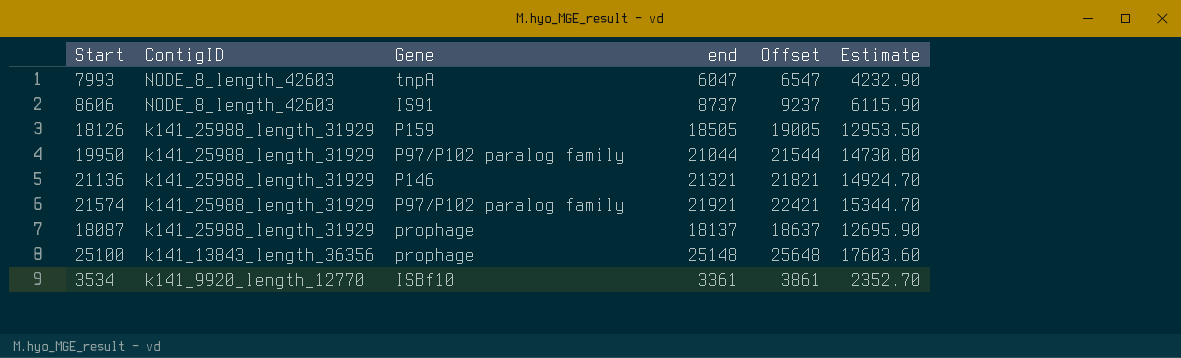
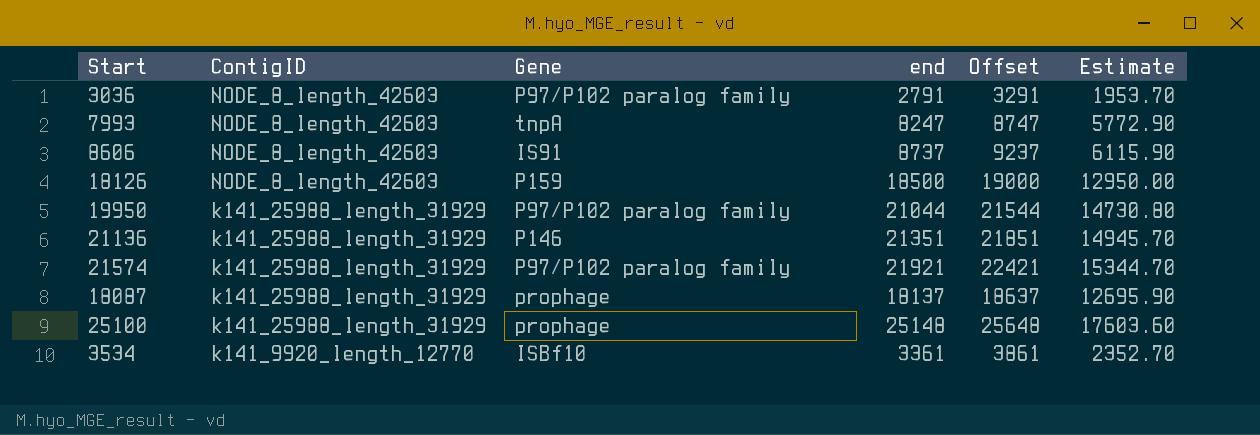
row 3036: none -> NODE_8_length_42603 | P97/P102 paralog family | 2791 | 3291 | 1953.70
7993 | end: 6047 -> 8247
7993 | Offset: 6547 -> 8747
7993 | Estimate: 4232.90 -> 5772.90
18126 | ContigID: k141_25988_length_31929 -> NODE_8_length_42603
18126 | end: 18505 -> 18500
18126 | Offset: 19005 -> 19000
18126 | Estimate: 12953.50 -> 12950.00
21136 | end: 21321 -> 21351
21136 | Offset: 21821 -> 21851
21136 | Estimate: 14924.70 -> 14945.70
25100 | ContigID: k141_13843_length_36356 -> k141_25988_length_31929

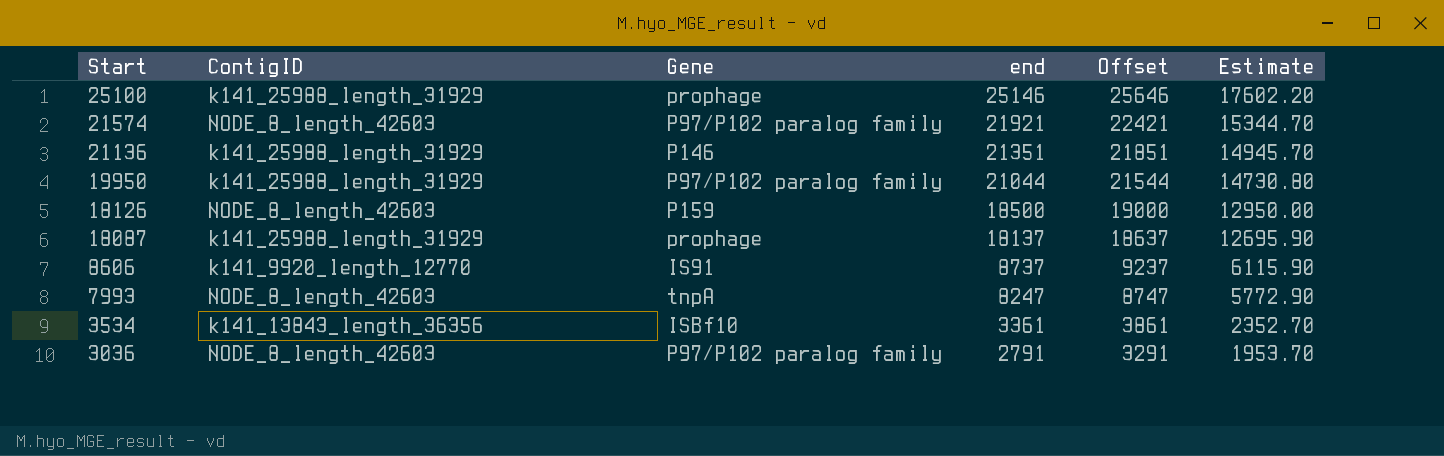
row order: ContigID descending -> Start descending
25100 | end: 25148 -> 25146
25100 | Offset: 25648 -> 25646
25100 | Estimate: 17603.60 -> 17602.20
21574 | ContigID: k141_25988_length_31929 -> NODE_8_length_42603
8606 | ContigID: NODE_8_length_42603 -> k141_9920_length_12770
3534 | ContigID: k141_9920_length_12770 -> k141_13843_length_36356

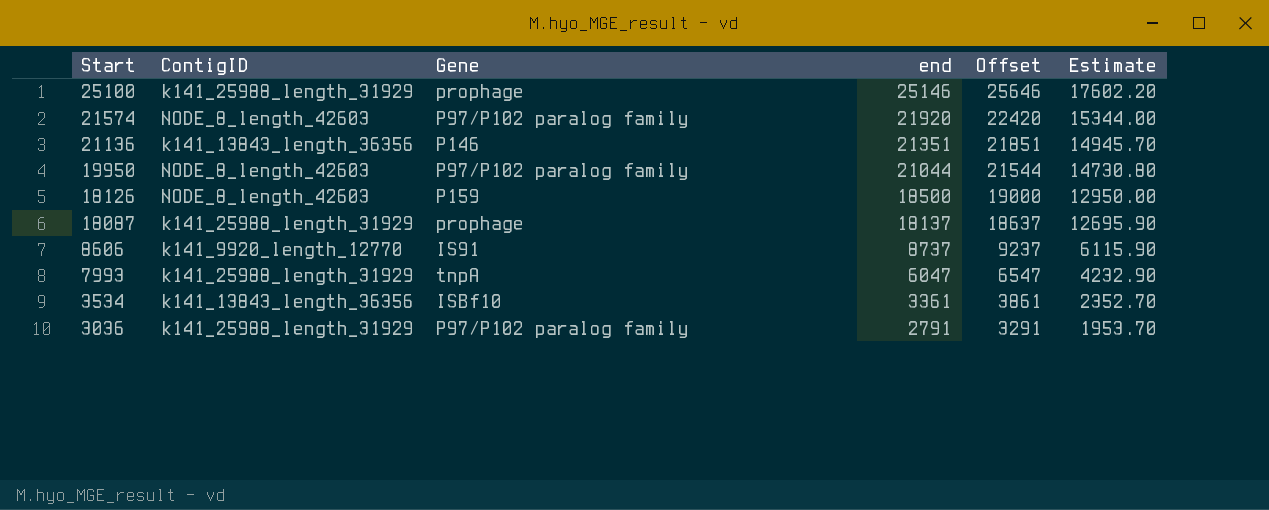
21574 | end: 21921 -> 21920
21574 | Offset: 22421 -> 22420
21574 | Estimate: 15344.70 -> 15344.00
21136 | ContigID: k141_25988_length_31929 -> k141_13843_length_36356
19950 | ContigID: k141_25988_length_31929 -> NODE_8_length_42603
7993 | ContigID: NODE_8_length_42603 -> k141_25988_length_31929
7993 | end: 8247 -> 6047
7993 | Offset: 8747 -> 6547
7993 | Estimate: 5772.90 -> 4232.90
3036 | ContigID: NODE_8_length_42603 -> k141_25988_length_31929

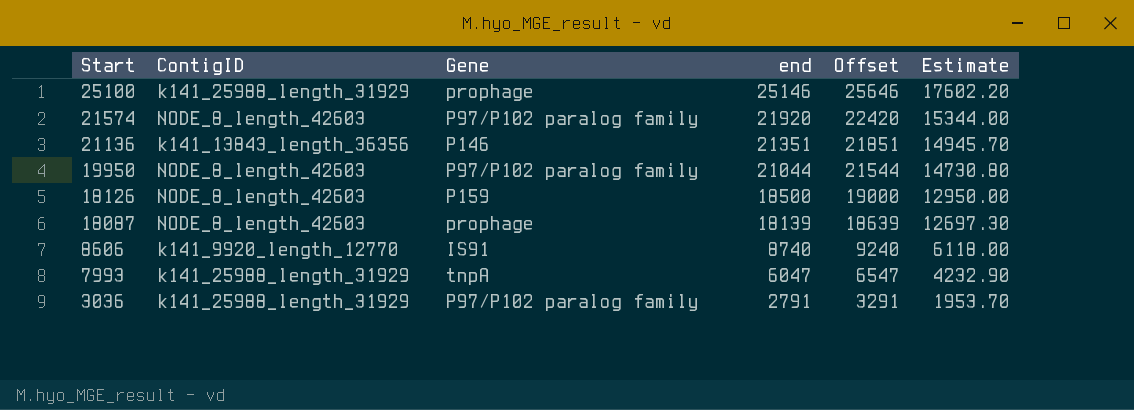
row 3534: k141_13843_length_36356 | ISBf10 | 3361 | 3861 | 2352.70 -> none
18087 | ContigID: k141_25988_length_31929 -> NODE_8_length_42603
18087 | end: 18137 -> 18139
18087 | Offset: 18637 -> 18639
18087 | Estimate: 12695.90 -> 12697.30
8606 | end: 8737 -> 8740
8606 | Offset: 9237 -> 9240
8606 | Estimate: 6115.90 -> 6118.00

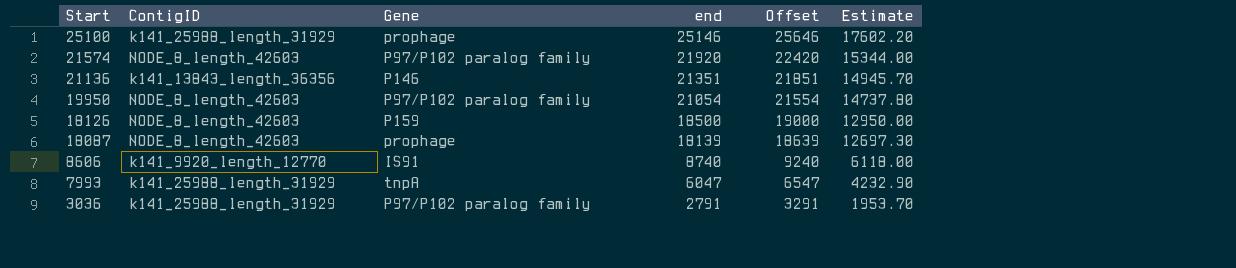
19950 | end: 21044 -> 21054
19950 | Offset: 21544 -> 21554
19950 | Estimate: 14730.80 -> 14737.80

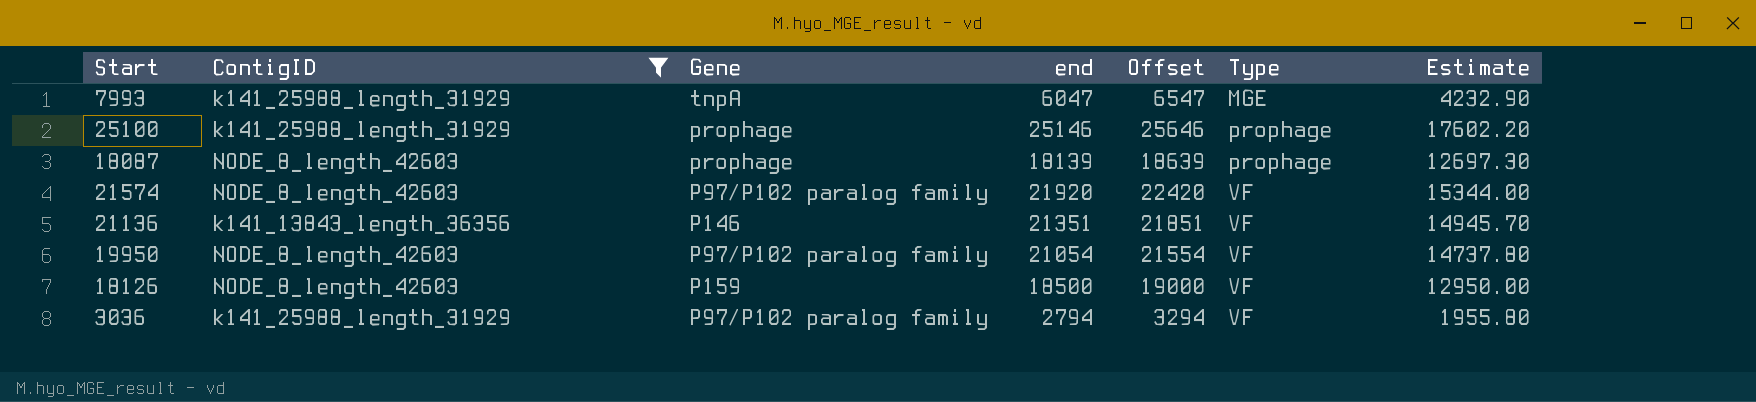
filter: none -> ContigID != k141_9920_length_12770
row order: Start descending -> Type ascending
column Type | position: none -> 6
3036 | end: 2791 -> 2794
3036 | Offset: 3291 -> 3294
3036 | Estimate: 1953.70 -> 1955.80

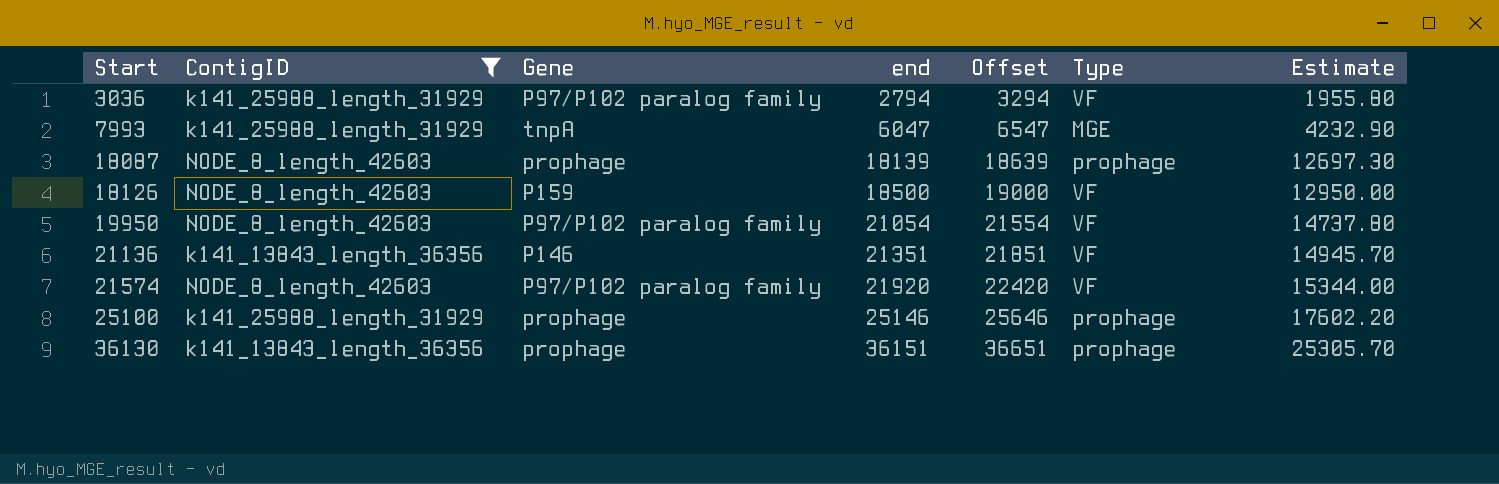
row order: Type ascending -> Start ascending
row 36130: none -> k141_13843_length_36356 | prophage | 36151 | 36651 | prophage | 25305.70

